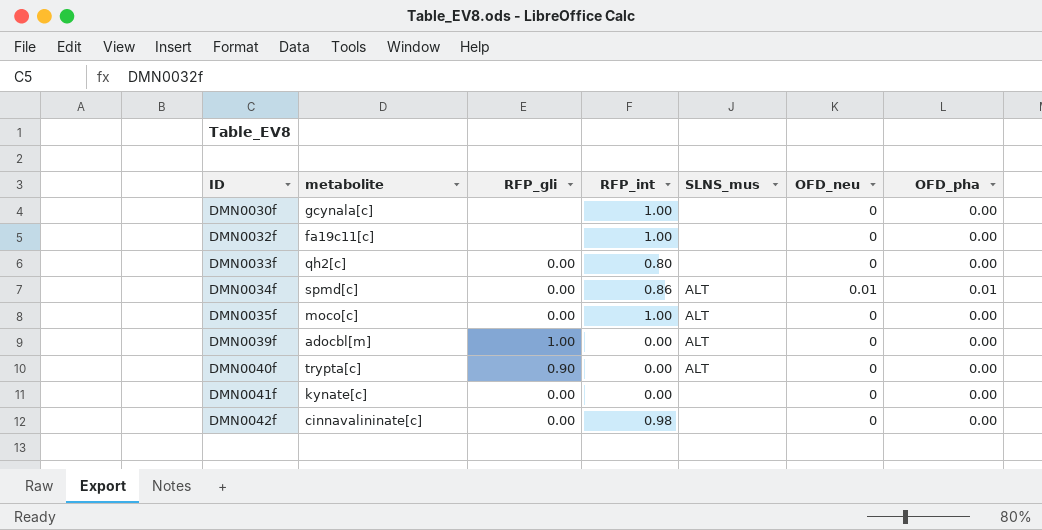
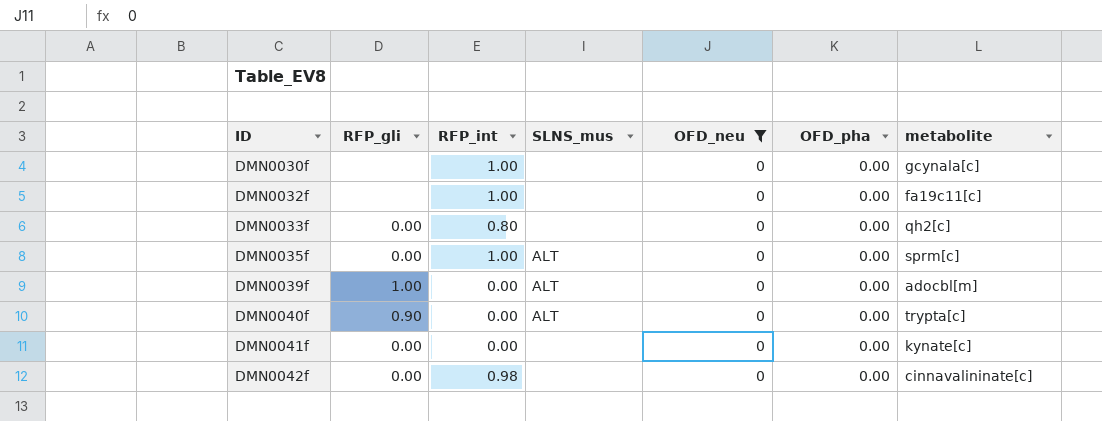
filter: none -> OFD_neu = 0
column metabolite | position: 2 -> 7
DMN0035f | metabolite: moco[c] -> sprm[c]

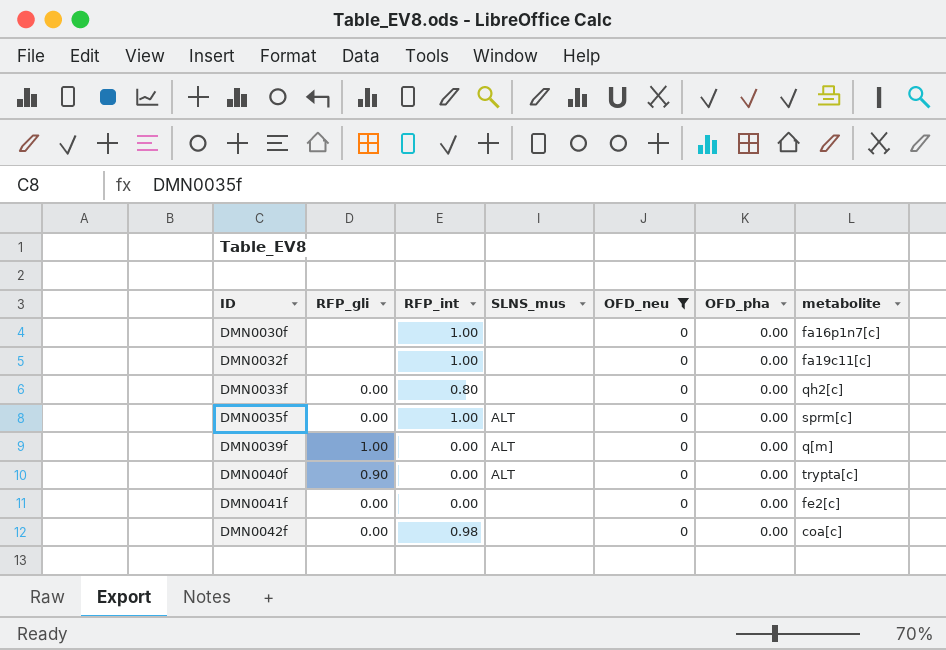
DMN0030f | metabolite: gcynala[c] -> fa16p1n7[c]
DMN0039f | metabolite: adocbl[m] -> q[m]
DMN0041f | metabolite: kynate[c] -> fe2[c]
DMN0042f | metabolite: cinnavalininate[c] -> coa[c]

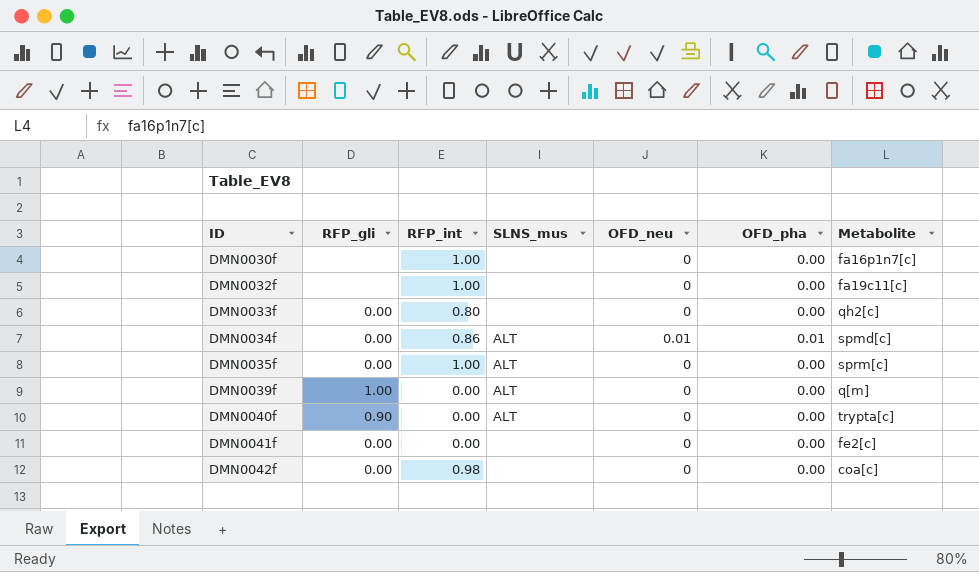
filter: OFD_neu = 0 -> none
column name: metabolite -> Metabolite

